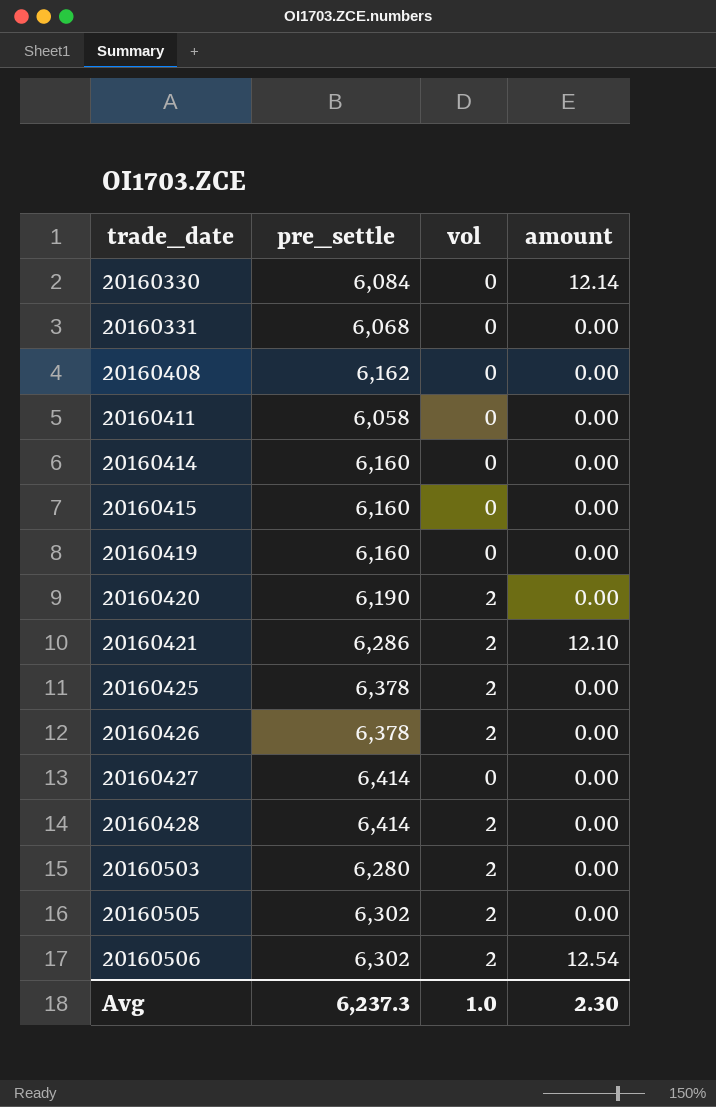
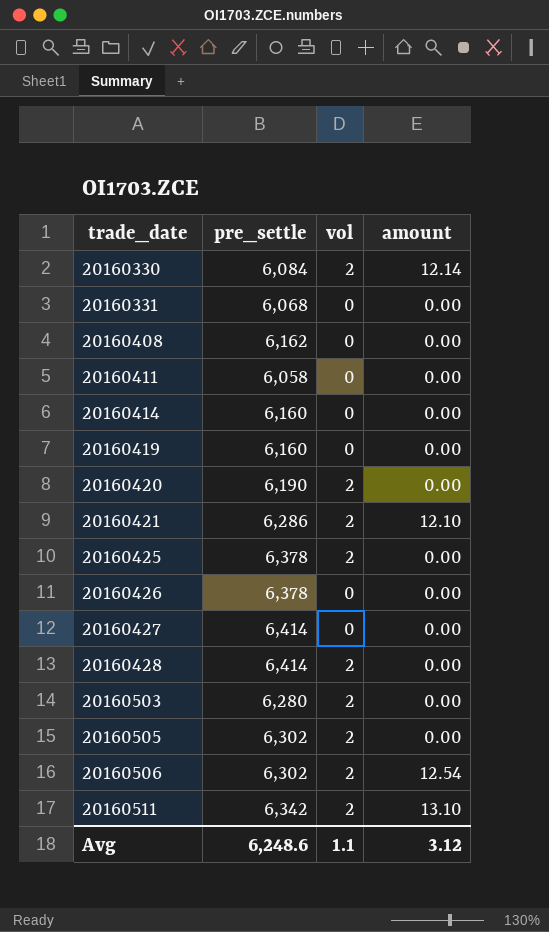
row 20160415: 6,160 | 0 | 0.00 -> none
20160330 | vol: 0 -> 2
20160426 | vol: 2 -> 0
row 20160511: none -> 6,342 | 2 | 13.10
Avg | pre_settle: 6,237.3 -> 6,248.6
Avg | vol: 1.0 -> 1.1
Avg | amount: 2.30 -> 3.12

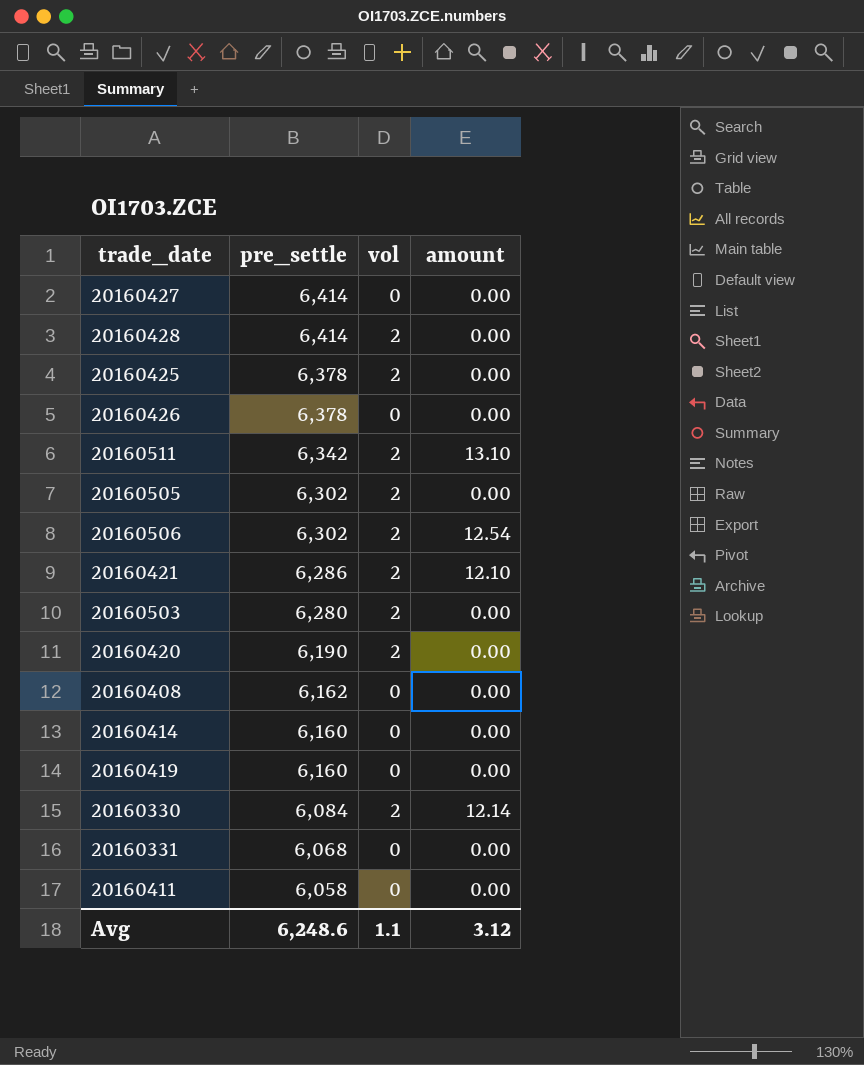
row order: trade_date ascending -> pre_settle descending

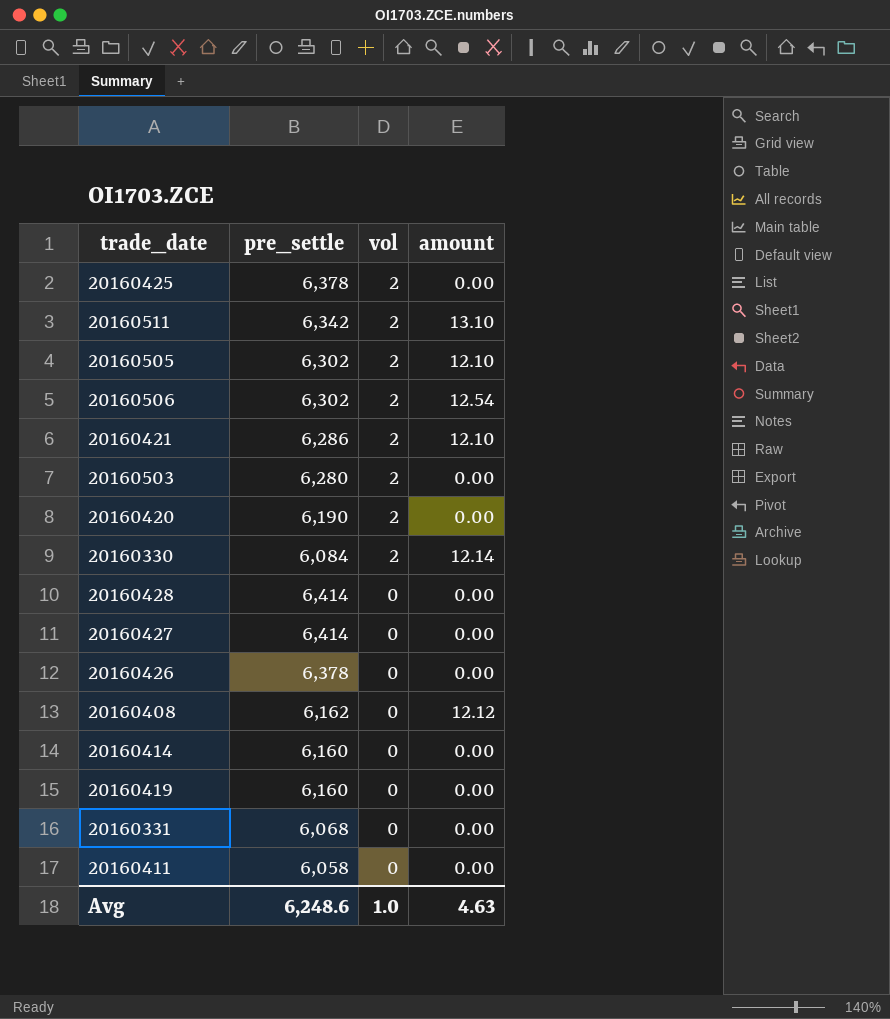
row order: pre_settle descending -> vol descending
20160505 | amount: 0.00 -> 12.10
20160428 | vol: 2 -> 0
20160408 | amount: 0.00 -> 12.12
Avg | vol: 1.1 -> 1.0
Avg | amount: 3.12 -> 4.63

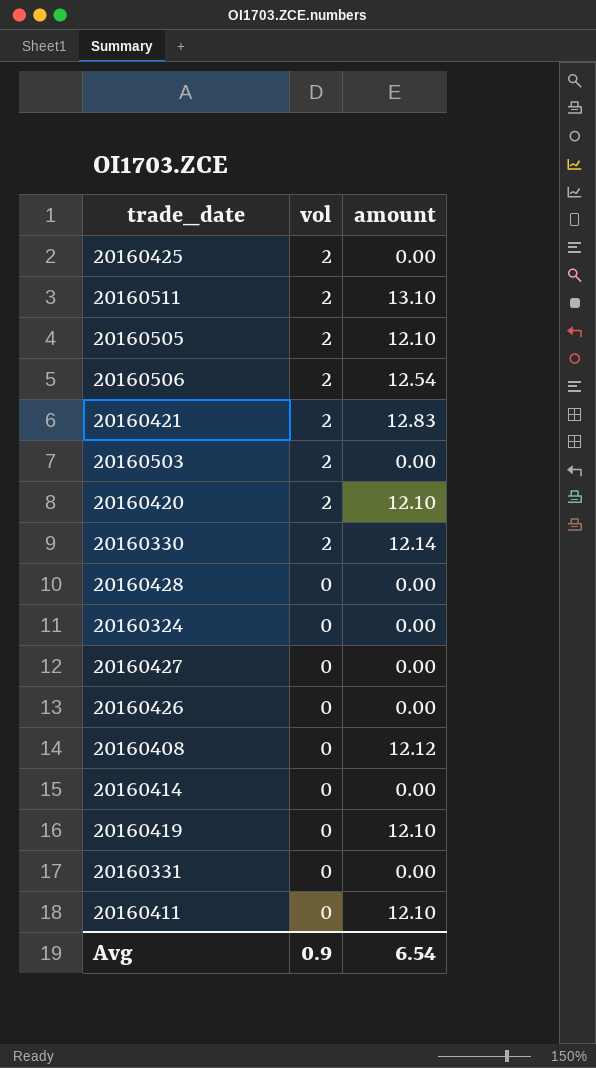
column pre_settle | position: 2 -> none
20160421 | amount: 12.10 -> 12.83
20160420 | amount: 0.00 -> 12.10
row 20160324: none -> 0 | 0.00
20160419 | amount: 0.00 -> 12.10
20160411 | amount: 0.00 -> 12.10
Avg | vol: 1.0 -> 0.9
Avg | amount: 4.63 -> 6.54

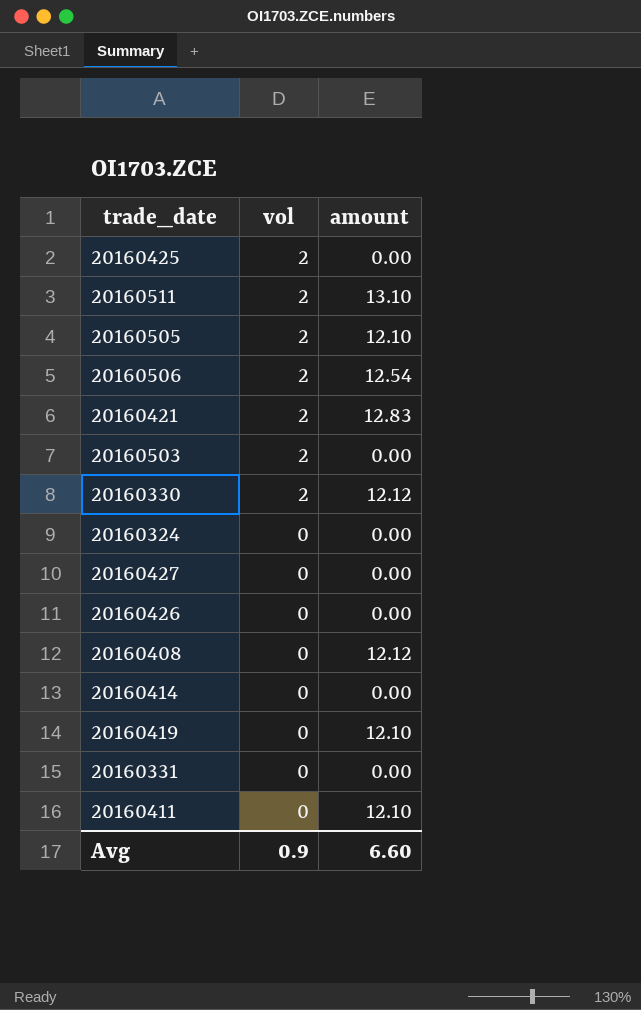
row 20160420: 2 | 12.10 -> none
row 20160428: 0 | 0.00 -> none
20160330 | amount: 12.14 -> 12.12
Avg | amount: 6.54 -> 6.60

